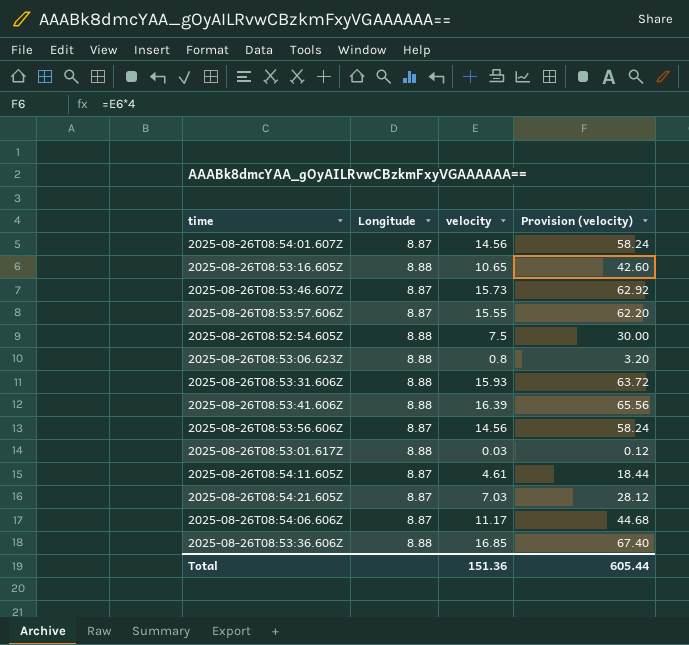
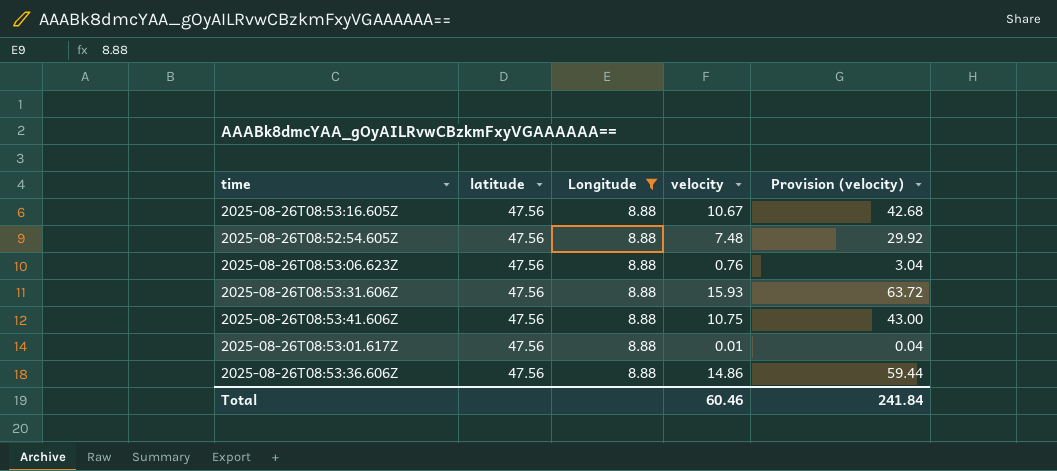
filter: none -> Longitude = 8.88
column latitude | position: none -> 2
2025-08-26T08:53:16.605Z | velocity: 10.65 -> 10.67
2025-08-26T08:53:16.605Z | Provision (velocity): 42.60 -> 42.68
2025-08-26T08:52:54.605Z | velocity: 7.5 -> 7.48
2025-08-26T08:52:54.605Z | Provision (velocity): 30.00 -> 29.92
2025-08-26T08:53:06.623Z | velocity: 0.8 -> 0.76
2025-08-26T08:53:06.623Z | Provision (velocity): 3.20 -> 3.04
2025-08-26T08:53:41.606Z | velocity: 16.39 -> 10.75
2025-08-26T08:53:41.606Z | Provision (velocity): 65.56 -> 43.00
2025-08-26T08:53:01.617Z | velocity: 0.03 -> 0.01
2025-08-26T08:53:01.617Z | Provision (velocity): 0.12 -> 0.04
2025-08-26T08:53:36.606Z | velocity: 16.85 -> 14.86
2025-08-26T08:53:36.606Z | Provision (velocity): 67.40 -> 59.44
Total | velocity: 151.36 -> 60.46
Total | Provision (velocity): 605.44 -> 241.84

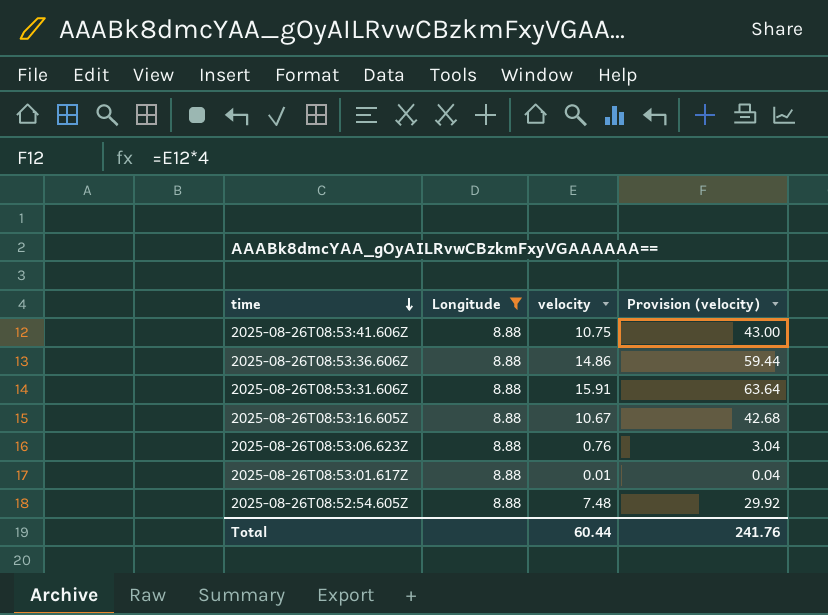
row order: none -> time descending
column latitude | position: 2 -> none
2025-08-26T08:53:31.606Z | velocity: 15.93 -> 15.91
2025-08-26T08:53:31.606Z | Provision (velocity): 63.72 -> 63.64
Total | velocity: 60.46 -> 60.44
Total | Provision (velocity): 241.84 -> 241.76

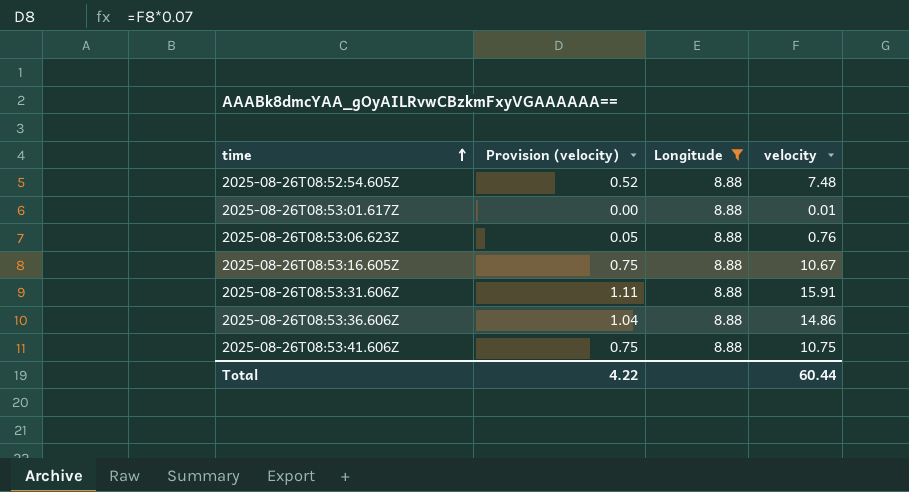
row order: time descending -> time ascending
column Provision (velocity) | formula: [velocity] * 4 -> [velocity] * 0.07
column Provision (velocity) | position: 4 -> 2
Total | Provision (velocity): 241.76 -> 4.22

